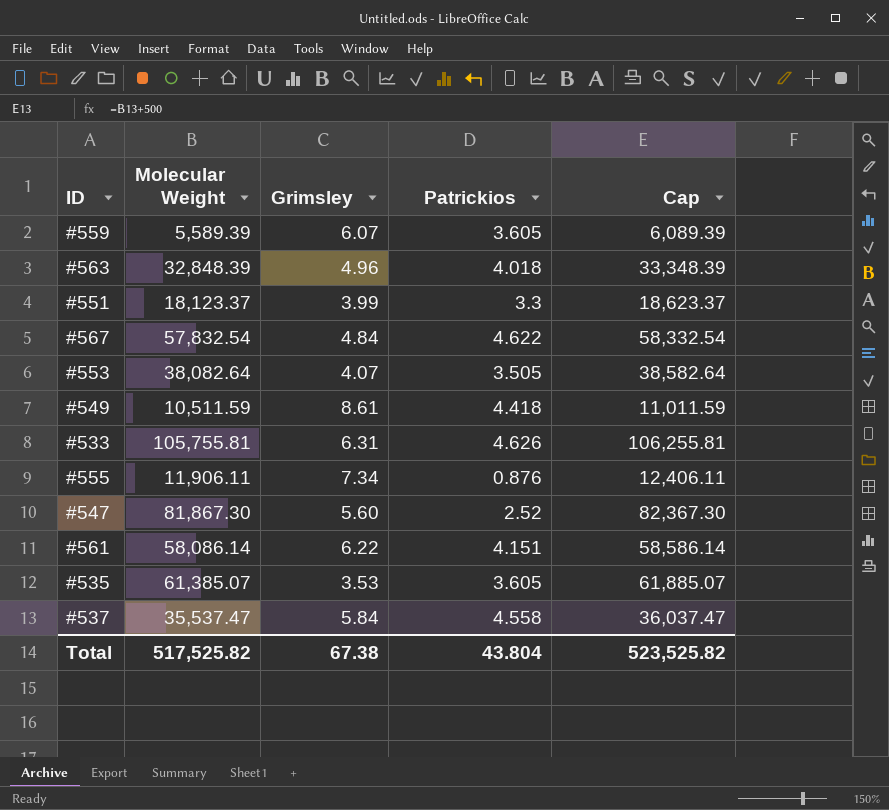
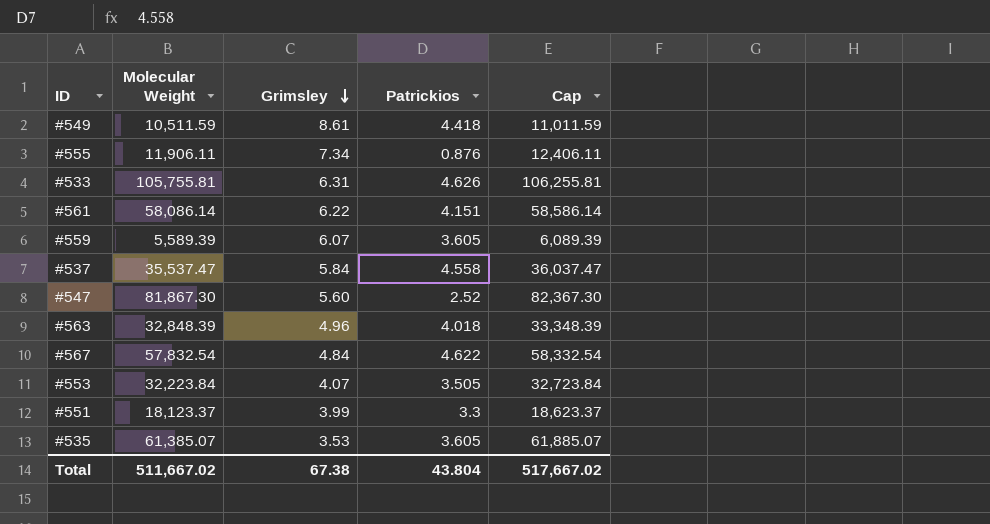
row order: none -> Grimsley descending
#553 | Molecular Weight: 38,082.64 -> 32,223.84
#553 | Cap: 38,582.64 -> 32,723.84
Total | Molecular Weight: 517,525.82 -> 511,667.02
Total | Cap: 523,525.82 -> 517,667.02

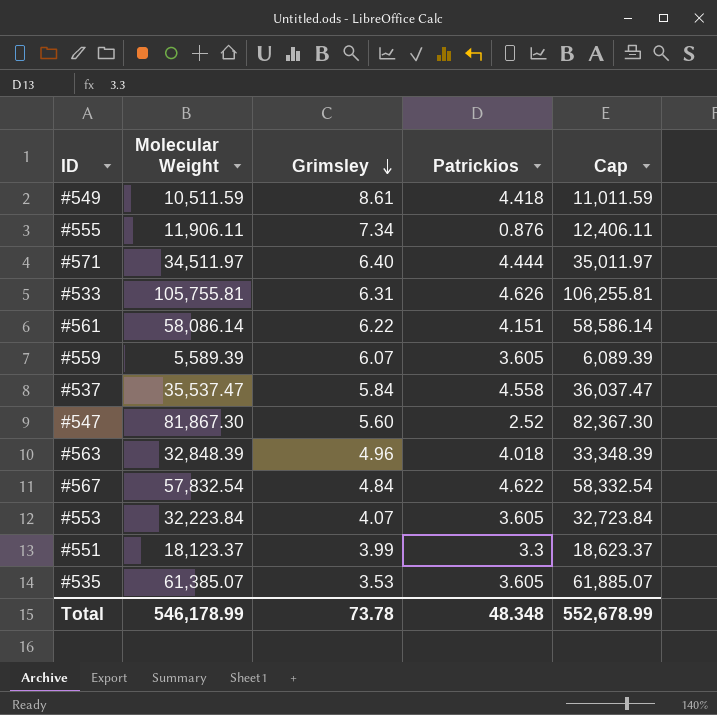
row #571: none -> 34,511.97 | 6.40 | 4.444 | 35,011.97
#553 | Patrickios: 3.505 -> 3.605
Total | Molecular Weight: 511,667.02 -> 546,178.99
Total | Grimsley: 67.38 -> 73.78
Total | Patrickios: 43.804 -> 48.348
Total | Cap: 517,667.02 -> 552,678.99

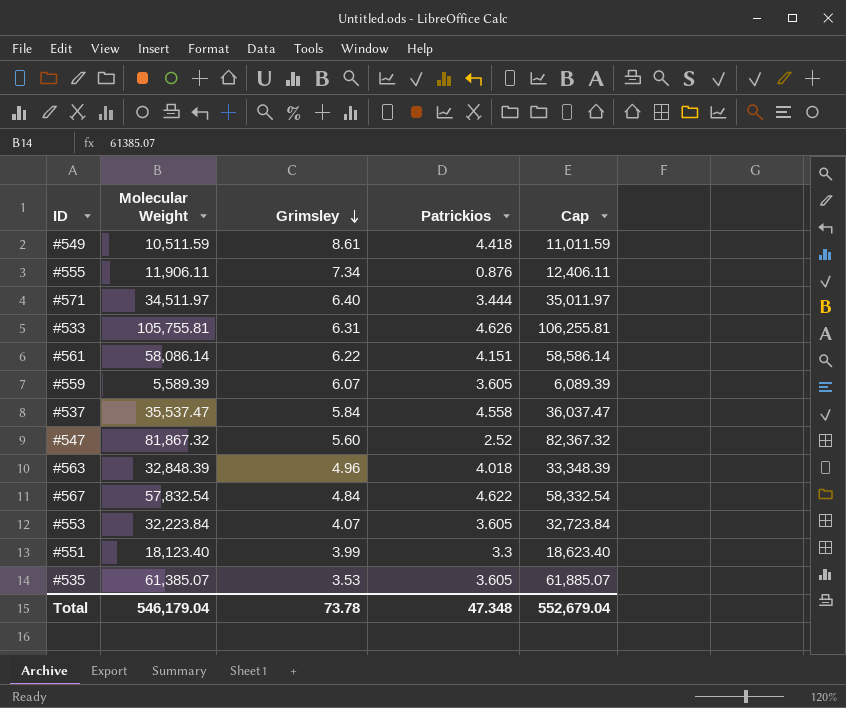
#571 | Patrickios: 4.444 -> 3.444
#547 | Molecular Weight: 81,867.30 -> 81,867.32
#547 | Cap: 82,367.30 -> 82,367.32
#551 | Molecular Weight: 18,123.37 -> 18,123.40
#551 | Cap: 18,623.37 -> 18,623.40
Total | Molecular Weight: 546,178.99 -> 546,179.04
Total | Patrickios: 48.348 -> 47.348
Total | Cap: 552,678.99 -> 552,679.04

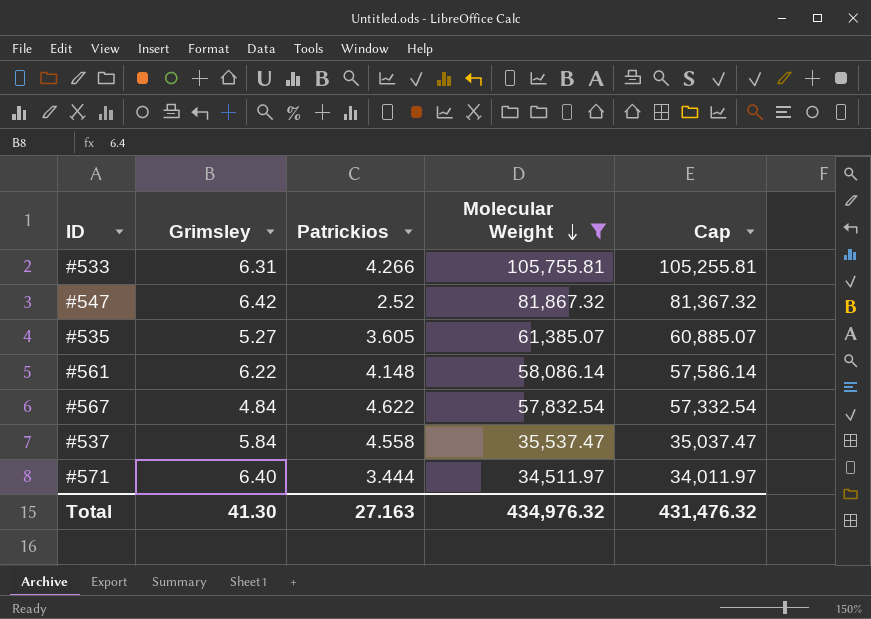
filter: none -> Molecular Weight >= 34,511.97
row order: Grimsley descending -> Molecular Weight descending
column Molecular Weight | position: 2 -> 4
column Cap | formula: [Molecular Weight] + 500 -> [Molecular Weight] - 500
#533 | Patrickios: 4.626 -> 4.266
#547 | Grimsley: 5.60 -> 6.42
#535 | Grimsley: 3.53 -> 5.27
#561 | Patrickios: 4.151 -> 4.148
Total | Grimsley: 73.78 -> 41.30
Total | Patrickios: 47.348 -> 27.163
Total | Molecular Weight: 546,179.04 -> 434,976.32
Total | Cap: 552,679.04 -> 431,476.32

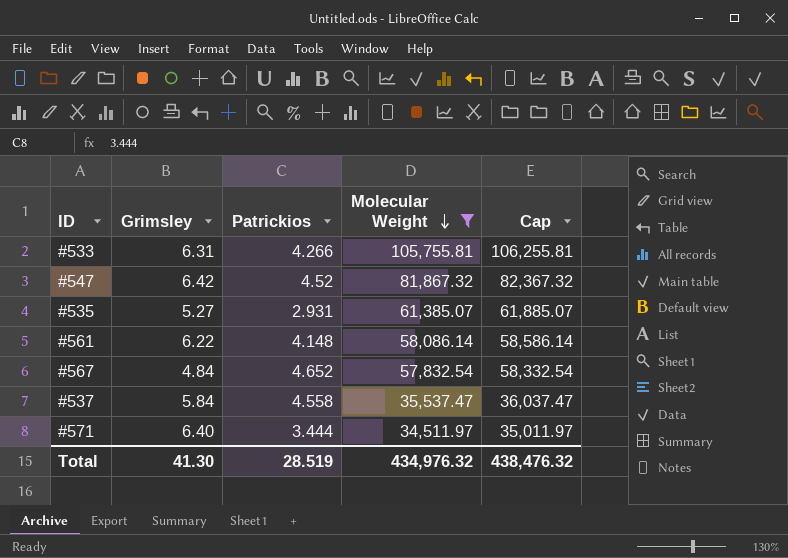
column Cap | formula: [Molecular Weight] - 500 -> [Molecular Weight] + 500
#547 | Patrickios: 2.52 -> 4.52
#535 | Patrickios: 3.605 -> 2.931
#567 | Patrickios: 4.622 -> 4.652
Total | Patrickios: 27.163 -> 28.519
Total | Cap: 431,476.32 -> 438,476.32

